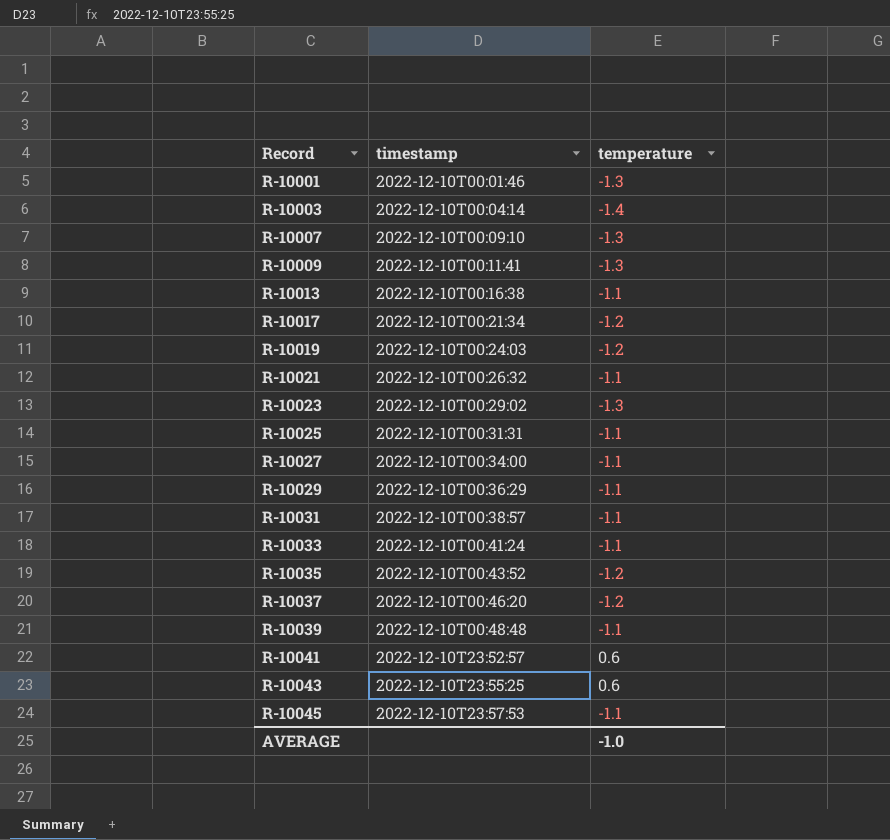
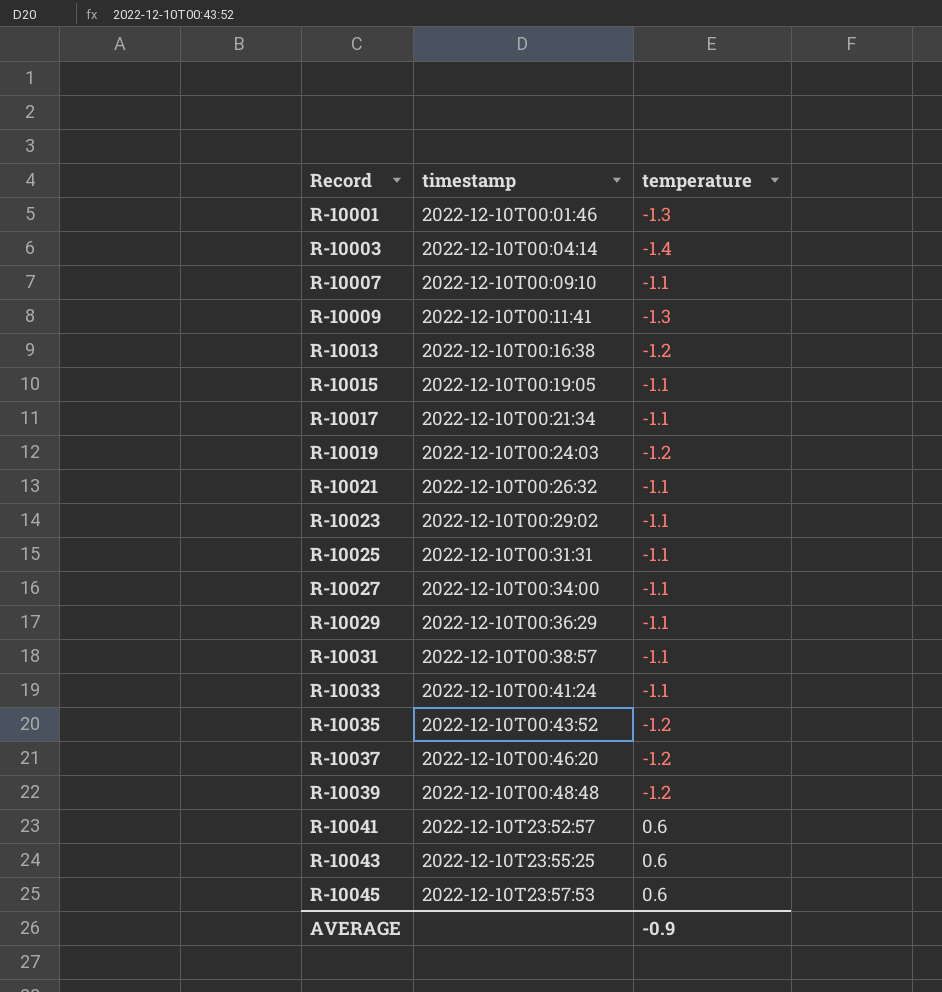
R-10007 | temperature: -1.3 -> -1.1
R-10013 | temperature: -1.1 -> -1.2
row R-10015: none -> 2022-12-10T00:19:05 | -1.1
R-10017 | temperature: -1.2 -> -1.1
R-10023 | temperature: -1.3 -> -1.1
R-10039 | temperature: -1.1 -> -1.2
R-10045 | temperature: -1.1 -> 0.6
AVERAGE | temperature: -1.0 -> -0.9

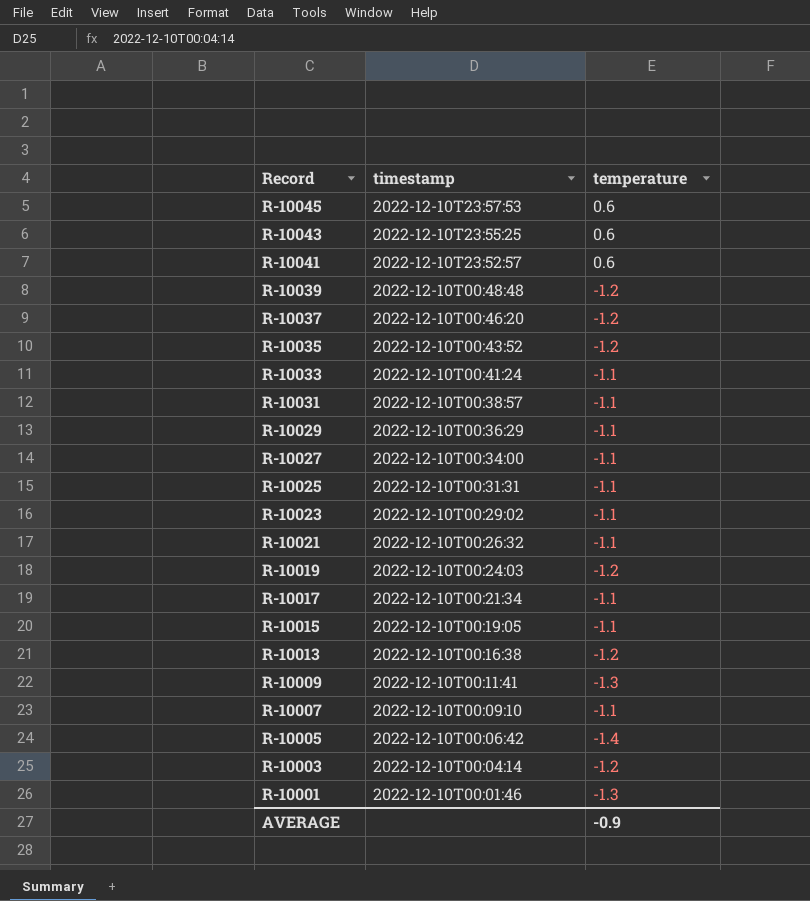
row order: Record ascending -> Record descending
row R-10005: none -> 2022-12-10T00:06:42 | -1.4
R-10003 | temperature: -1.4 -> -1.2

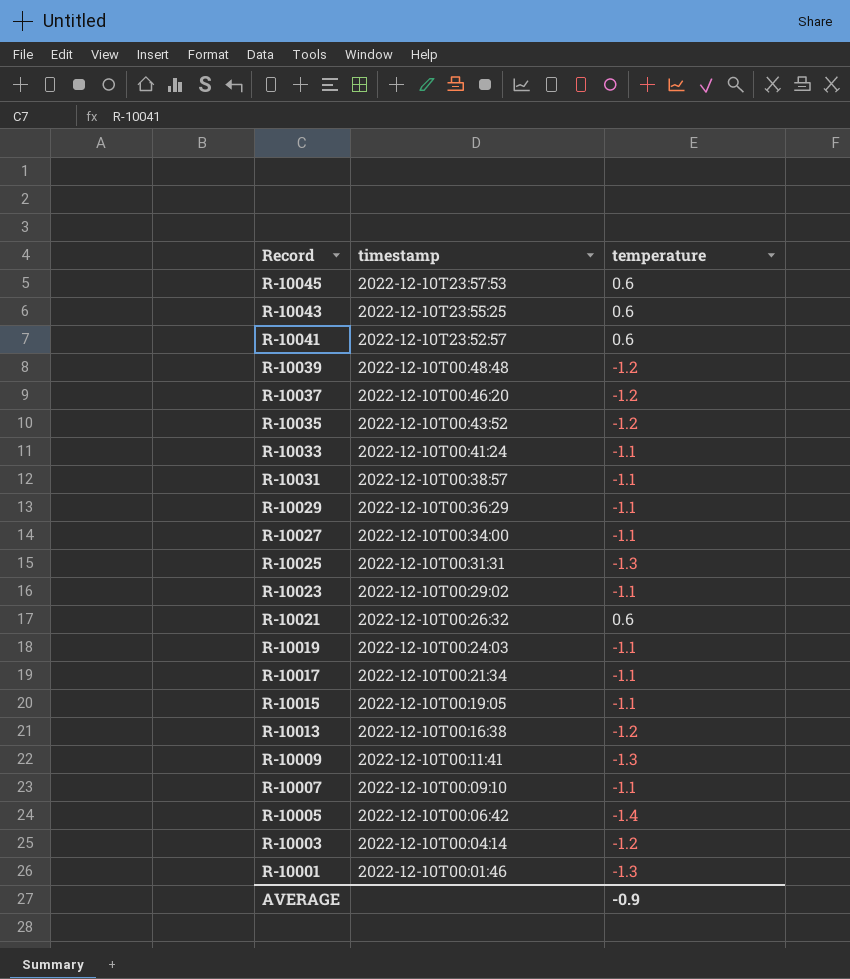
R-10025 | temperature: -1.1 -> -1.3
R-10021 | temperature: -1.1 -> 0.6
R-10019 | temperature: -1.2 -> -1.1

